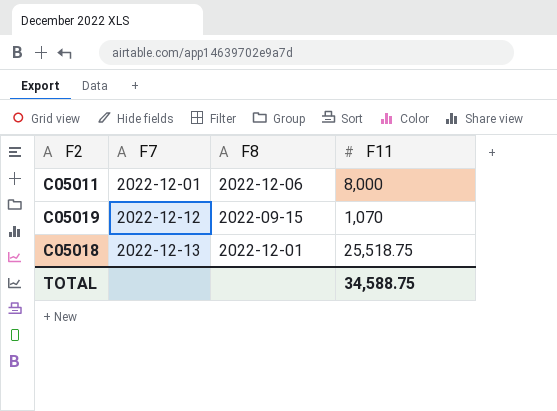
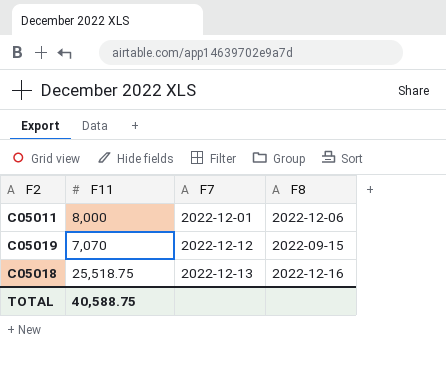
column F11 | position: 4 -> 2
C05019 | F11: 1,070 -> 7,070
C05018 | F8: 2022-12-01 -> 2022-12-16
TOTAL | F11: 34,588.75 -> 40,588.75

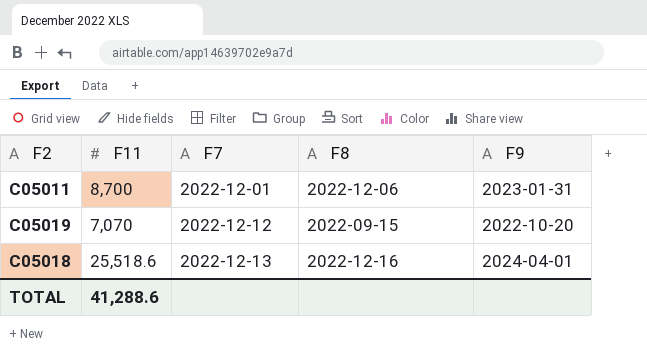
column F9 | position: none -> 5
C05011 | F11: 8,000 -> 8,700
C05018 | F11: 25,518.75 -> 25,518.6
TOTAL | F11: 40,588.75 -> 41,288.6

